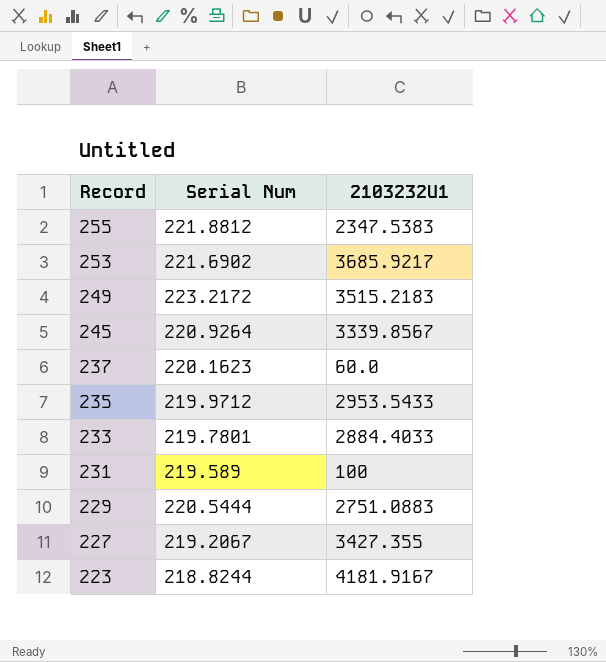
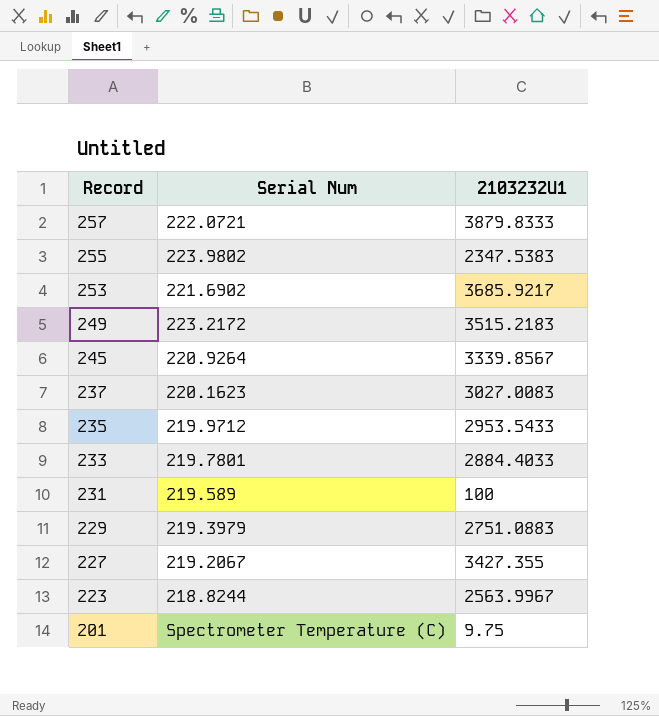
row 257: none -> 222.0721 | 3879.8333
255 | Serial Num: 221.8812 -> 223.9802
237 | 2103232U1: 60.0 -> 3027.0083
229 | Serial Num: 220.5444 -> 219.3979
223 | 2103232U1: 4181.9167 -> 2563.9967
row 201: none -> Spectrometer Temperature (C) | 9.75

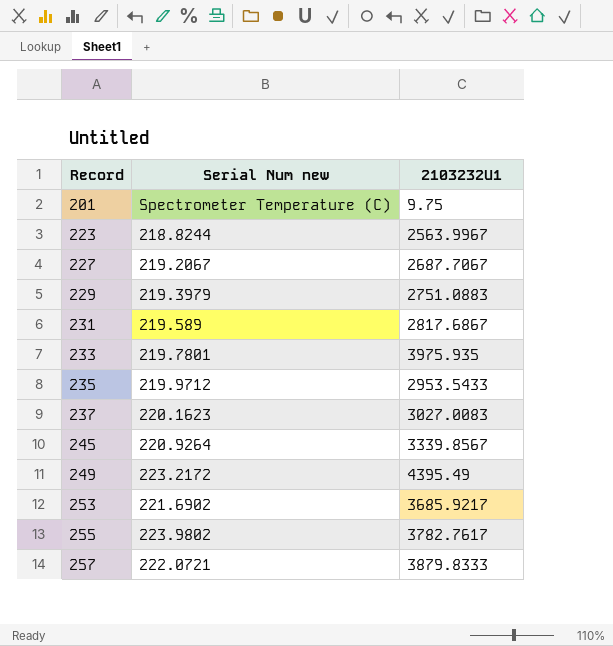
row order: Record descending -> Record ascending
column name: Serial Num -> Serial Num new
227 | 2103232U1: 3427.355 -> 2687.7067
231 | 2103232U1: 100 -> 2817.6867
233 | 2103232U1: 2884.4033 -> 3975.935
249 | 2103232U1: 3515.2183 -> 4395.49
255 | 2103232U1: 2347.5383 -> 3782.7617

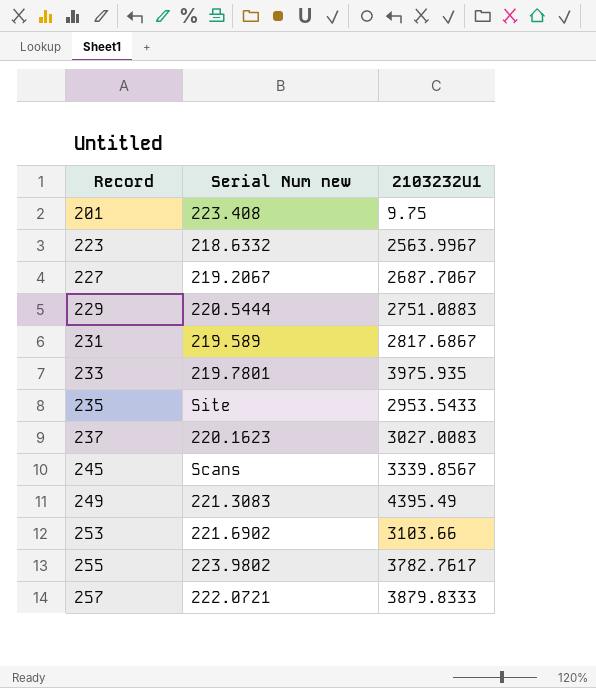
201 | Serial Num new: Spectrometer Temperature (C) -> 223.408
223 | Serial Num new: 218.8244 -> 218.6332
229 | Serial Num new: 219.3979 -> 220.5444
235 | Serial Num new: 219.9712 -> Site
245 | Serial Num new: 220.9264 -> Scans
249 | Serial Num new: 223.2172 -> 221.3083
253 | 2103232U1: 3685.9217 -> 3103.66

